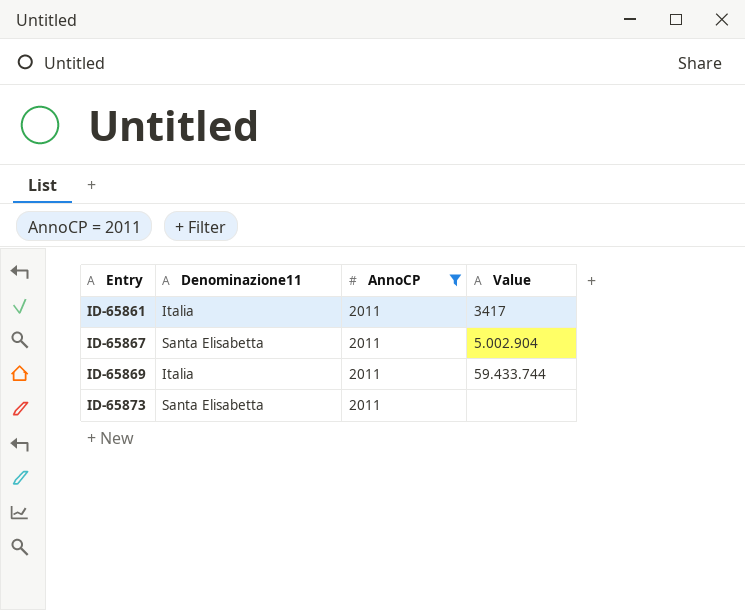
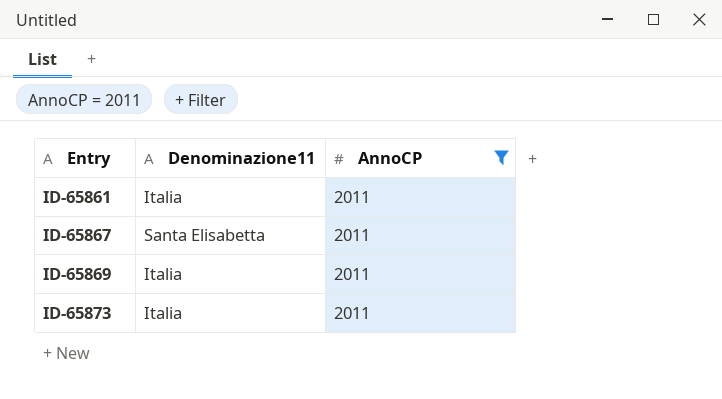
column Value | position: 4 -> none
ID-65873 | Denominazione11: Santa Elisabetta -> Italia

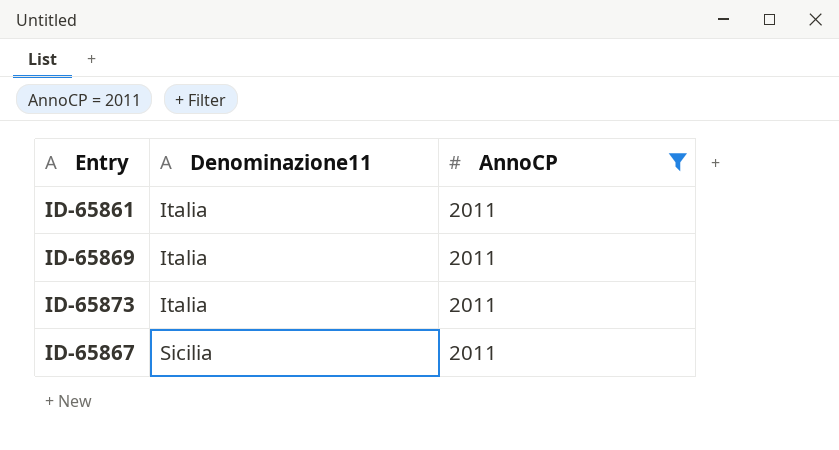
row order: Entry ascending -> Denominazione11 ascending
ID-65867 | Denominazione11: Santa Elisabetta -> Sicilia

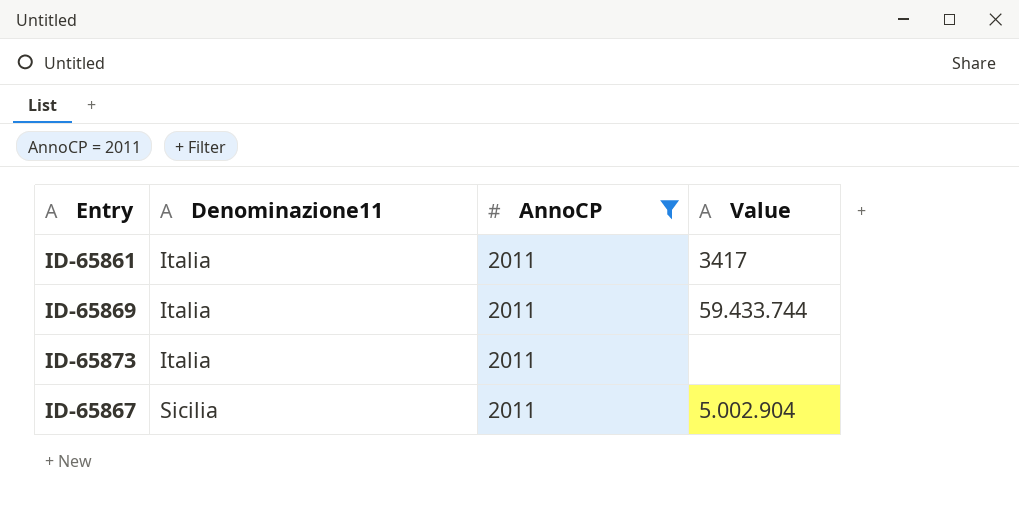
column Value | position: none -> 4

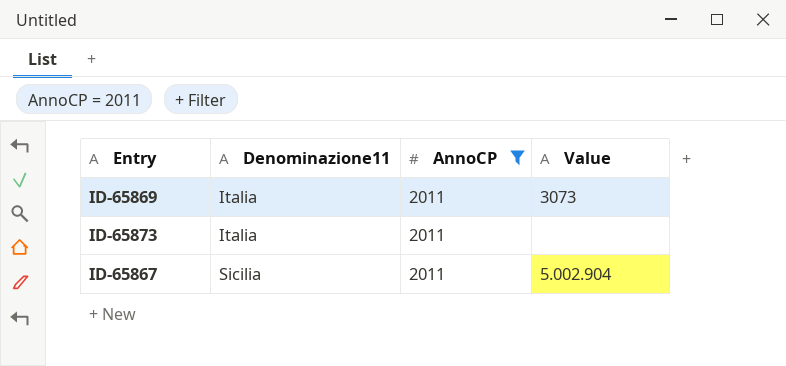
row ID-65861: Italia | 2011 | 3417 -> none
ID-65869 | Value: 59.433.744 -> 3073

